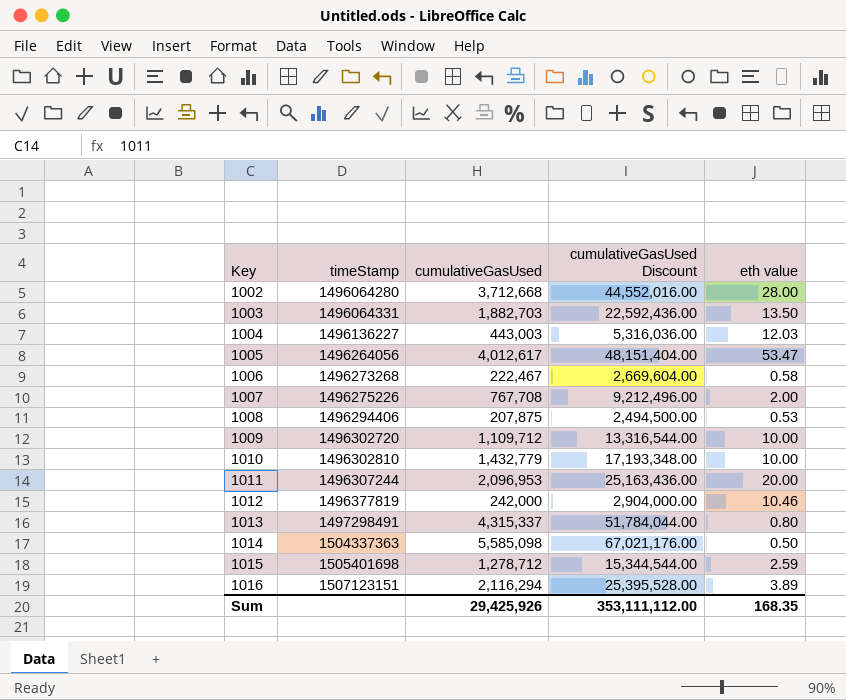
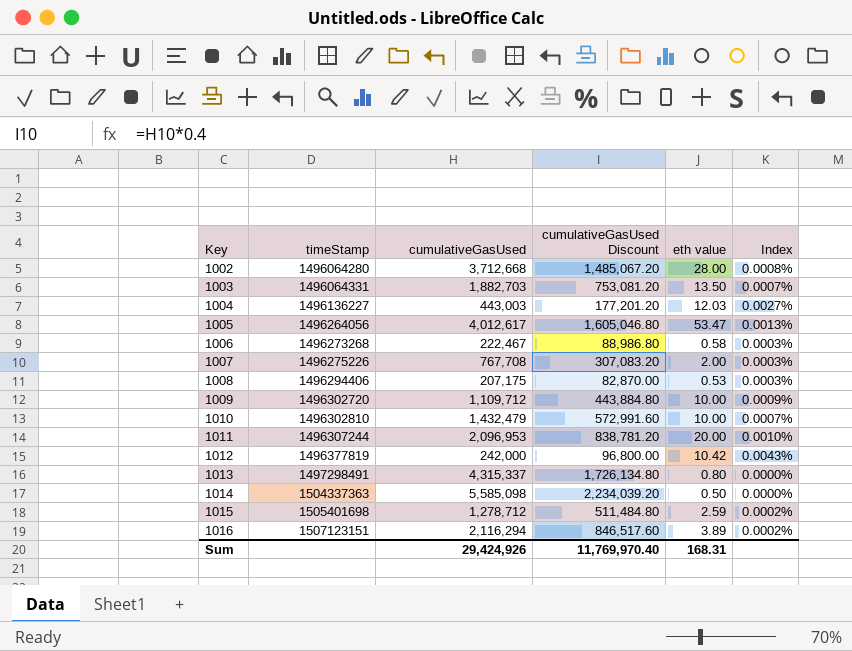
column cumulativeGasUsed Discount | formula: [cumulativeGasUsed] * 12 -> [cumulativeGasUsed] * 0.4
column Index | formula: none -> [eth value] / [cumulativeGasUsed]
1008 | cumulativeGasUsed: 207,875 -> 207,175
1010 | cumulativeGasUsed: 1,432,779 -> 1,432,479
1012 | eth value: 10.46 -> 10.42
Sum | cumulativeGasUsed: 29,425,926 -> 29,424,926
Sum | cumulativeGasUsed Discount: 353,111,112.00 -> 11,769,970.40
Sum | eth value: 168.35 -> 168.31

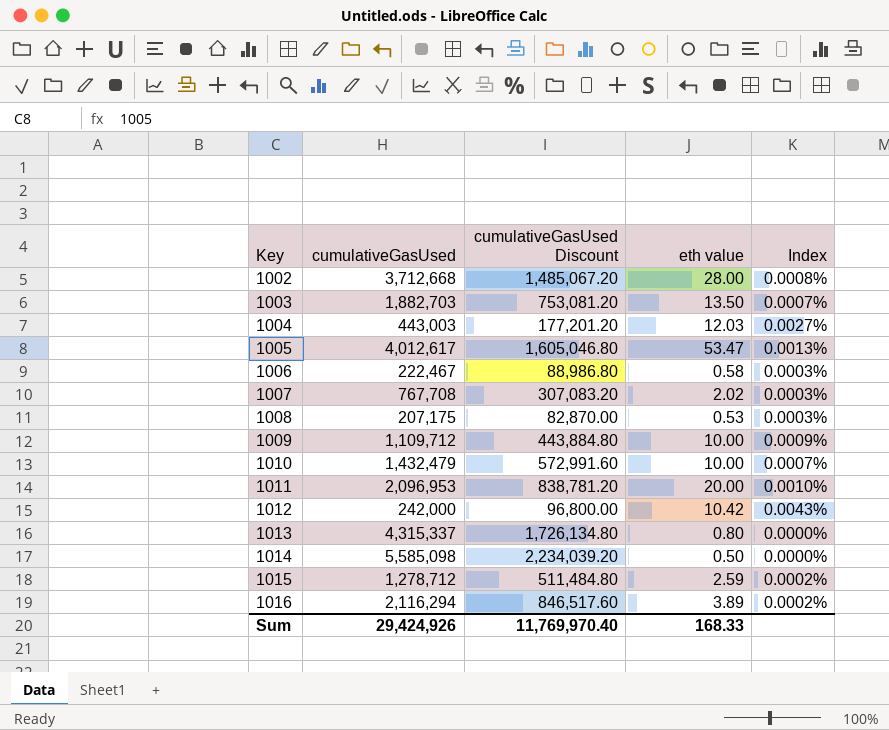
column timeStamp | position: 2 -> none
1007 | eth value: 2.00 -> 2.02
Sum | eth value: 168.31 -> 168.33

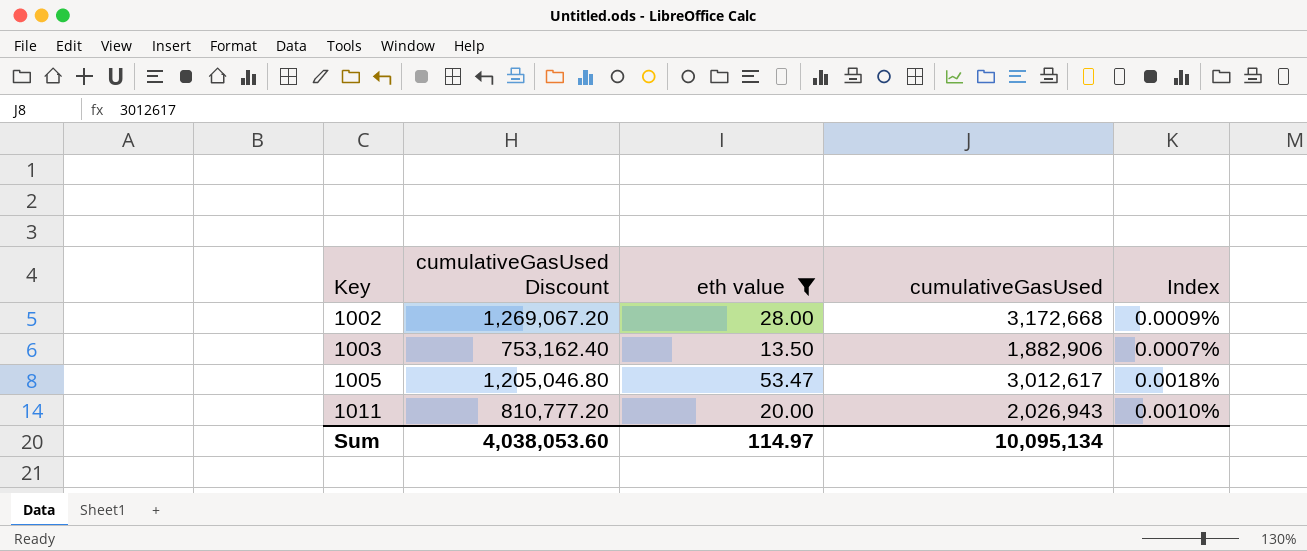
filter: none -> eth value >= 13.50
column cumulativeGasUsed | position: 2 -> 4
1002 | cumulativeGasUsed Discount: 1,485,067.20 -> 1,269,067.20
1002 | cumulativeGasUsed: 3,712,668 -> 3,172,668
1002 | Index: 0.0008% -> 0.0009%
1003 | cumulativeGasUsed Discount: 753,081.20 -> 753,162.40
1003 | cumulativeGasUsed: 1,882,703 -> 1,882,906
1005 | cumulativeGasUsed Discount: 1,605,046.80 -> 1,205,046.80
1005 | cumulativeGasUsed: 4,012,617 -> 3,012,617
1005 | Index: 0.0013% -> 0.0018%
1011 | cumulativeGasUsed Discount: 838,781.20 -> 810,777.20
1011 | cumulativeGasUsed: 2,096,953 -> 2,026,943
Sum | cumulativeGasUsed Discount: 11,769,970.40 -> 4,038,053.60
Sum | eth value: 168.33 -> 114.97
Sum | cumulativeGasUsed: 29,424,926 -> 10,095,134

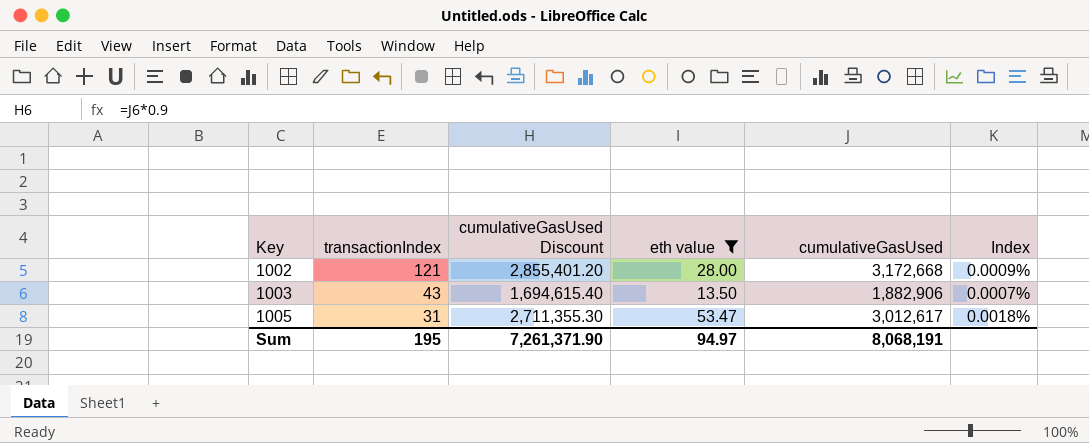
column transactionIndex | position: none -> 2
column cumulativeGasUsed Discount | formula: [cumulativeGasUsed] * 0.4 -> [cumulativeGasUsed] * 0.9
row 1011: 810,777.20 | 20.00 | 2,026,943 | 0.0010% -> none
Sum | cumulativeGasUsed Discount: 4,038,053.60 -> 7,261,371.90
Sum | eth value: 114.97 -> 94.97
Sum | cumulativeGasUsed: 10,095,134 -> 8,068,191

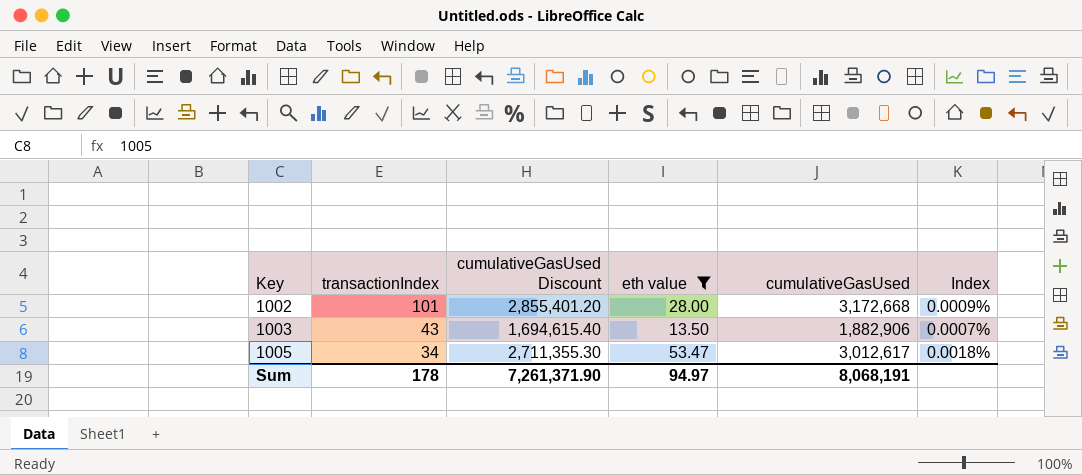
1002 | transactionIndex: 121 -> 101
1005 | transactionIndex: 31 -> 34
Sum | transactionIndex: 195 -> 178

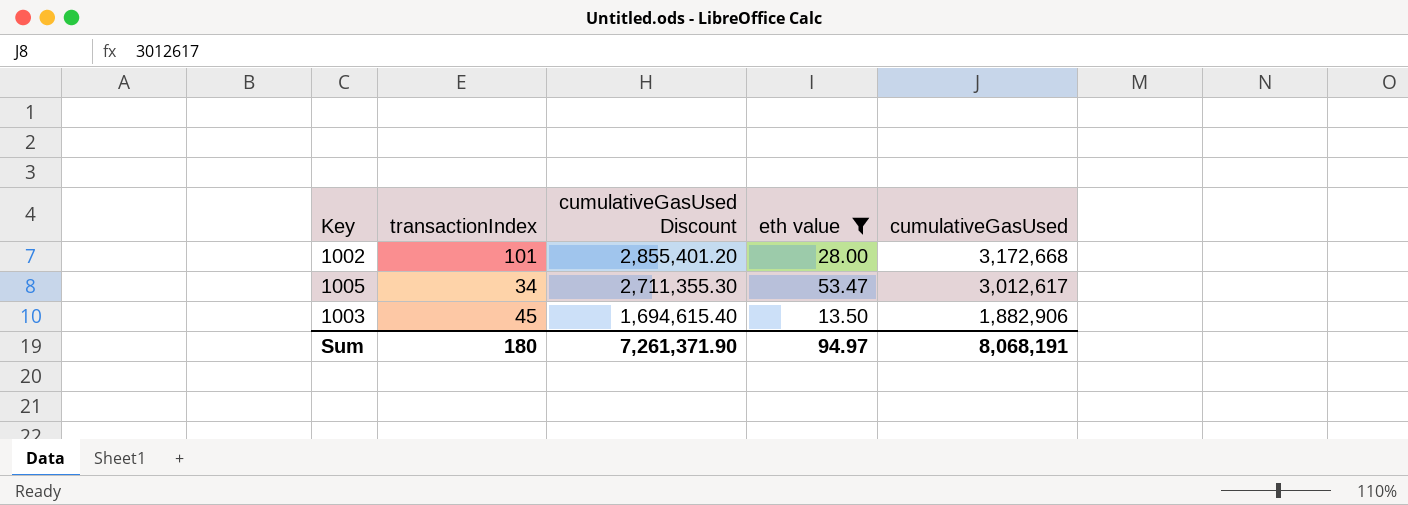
row order: Key ascending -> cumulativeGasUsed Discount descending
column Index | formula: [eth value] / [cumulativeGasUsed] -> none
1003 | transactionIndex: 43 -> 45
Sum | transactionIndex: 178 -> 180

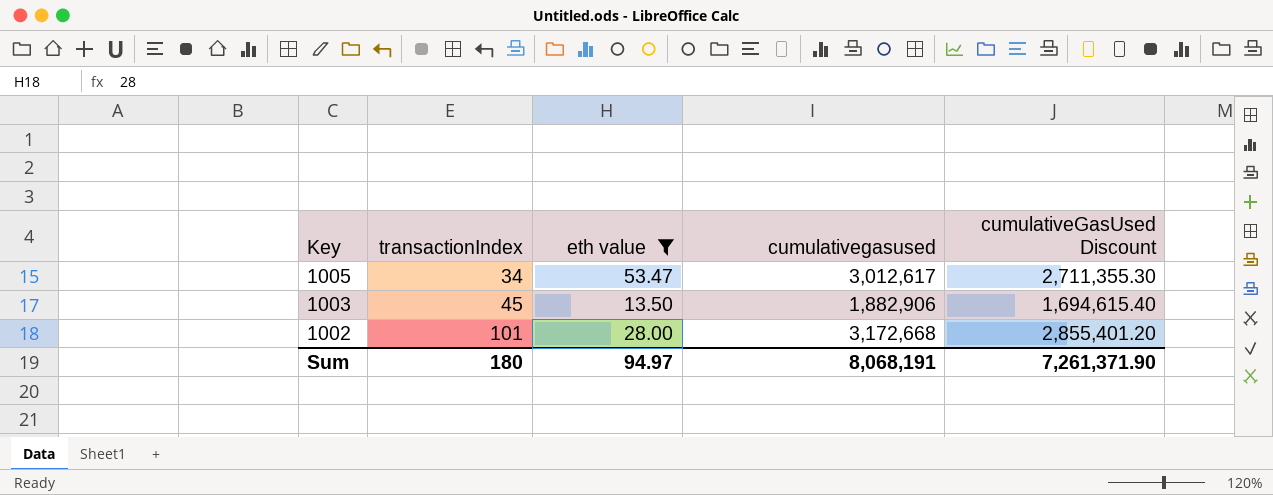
row order: cumulativeGasUsed Discount descending -> Key descending
column name: cumulativeGasUsed -> cumulativegasused
column cumulativeGasUsed Discount | position: 3 -> 5

